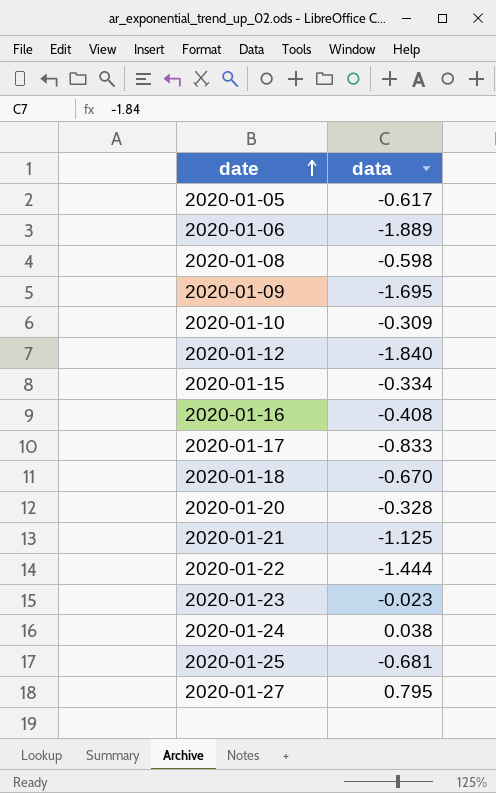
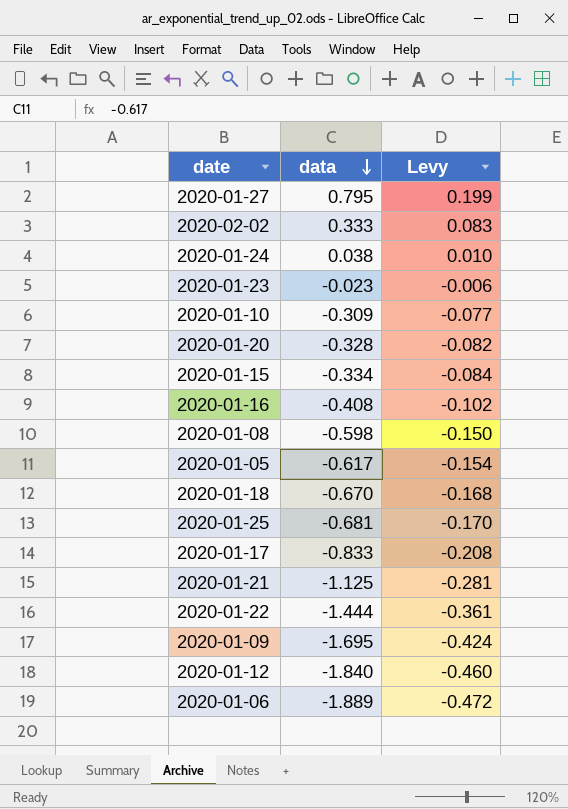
row order: date ascending -> data descending
column Levy | formula: none -> [data] * 0.25
row 2020-02-02: none -> 0.333 | 0.083

